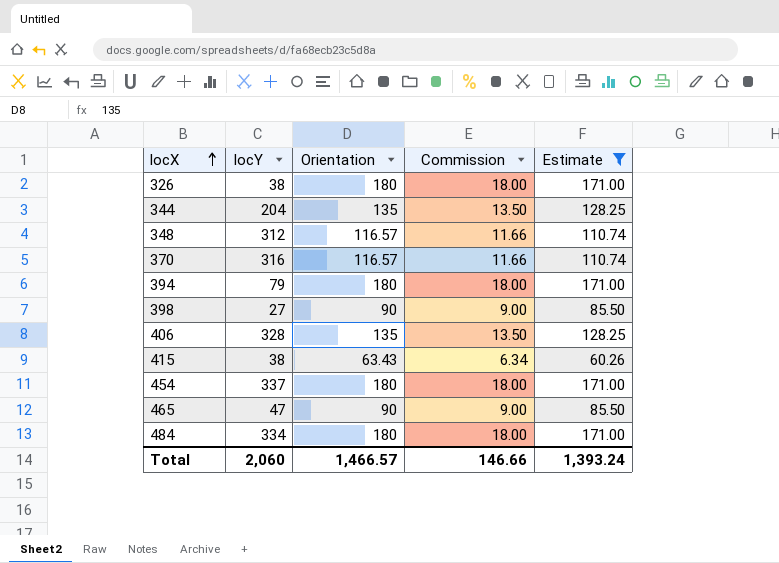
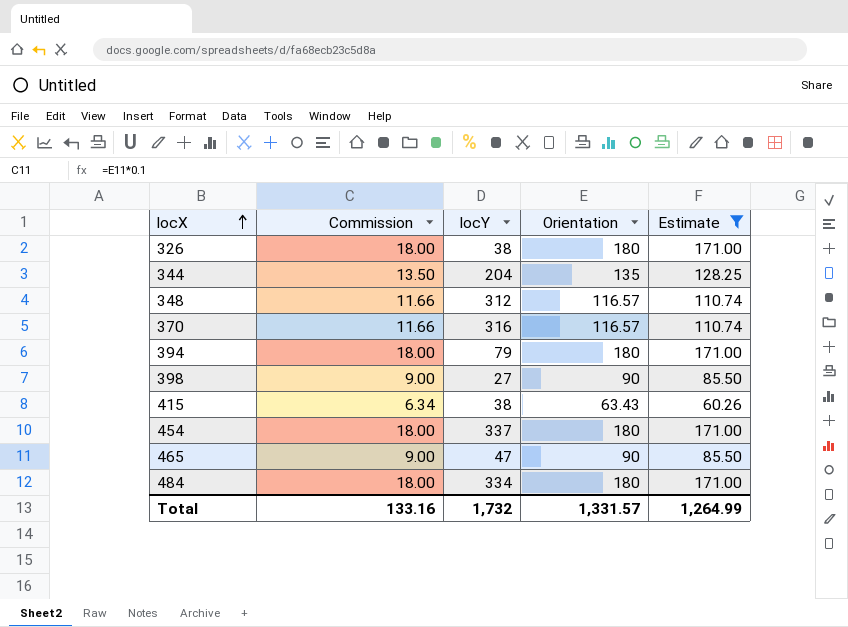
column Commission | position: 4 -> 2
row 406: 328 | 135 | 13.50 | 128.25 -> none
Total | Commission: 146.66 -> 133.16
Total | locY: 2,060 -> 1,732
Total | Orientation: 1,466.57 -> 1,331.57
Total | Estimate: 1,393.24 -> 1,264.99

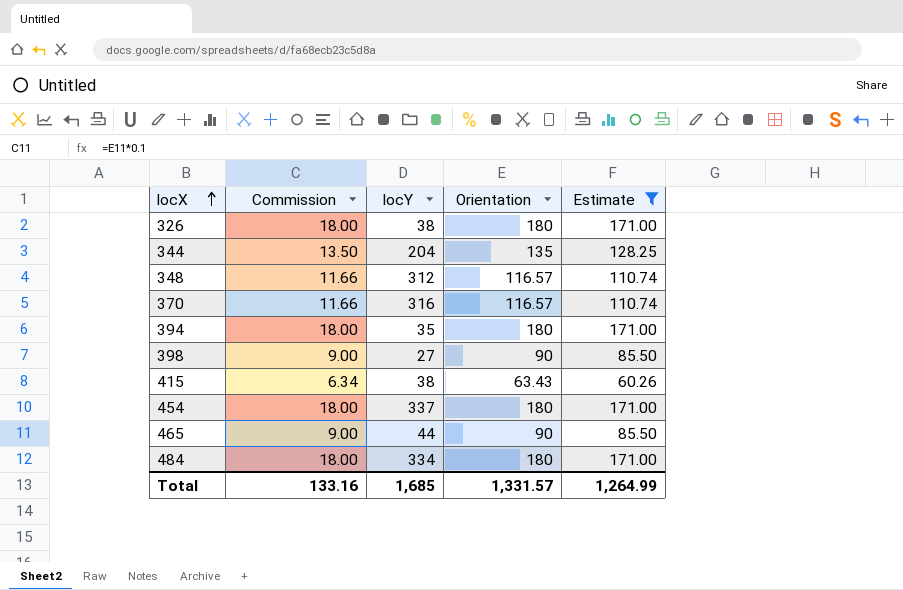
394 | locY: 79 -> 35
465 | locY: 47 -> 44
Total | locY: 1,732 -> 1,685

